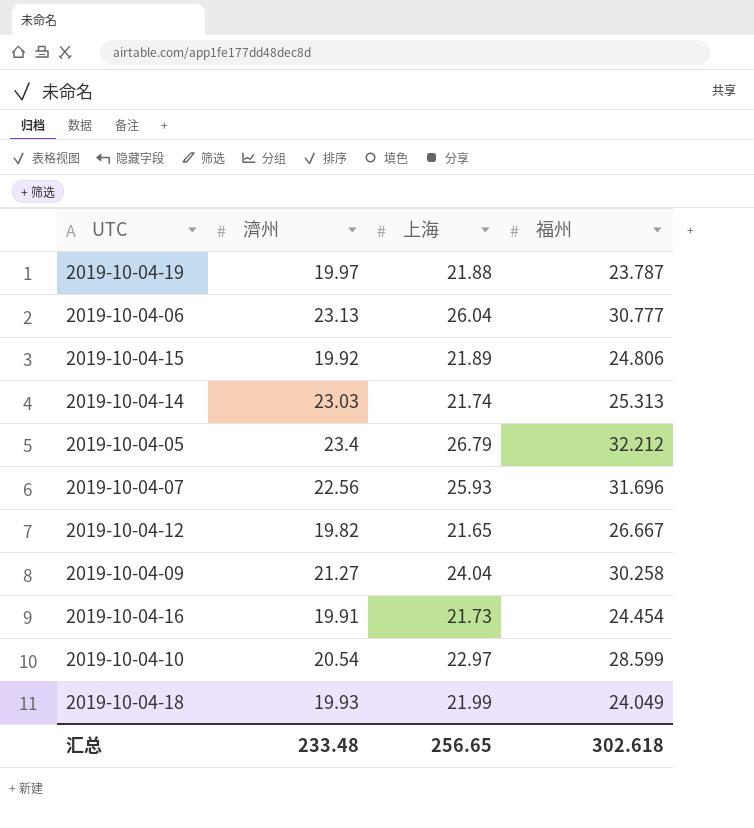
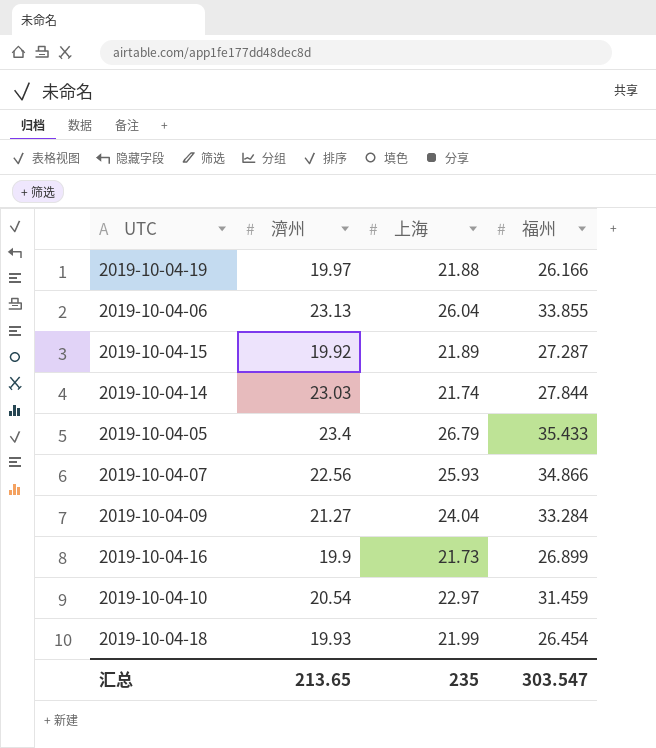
row 2019-10-04-12: 19.82 | 21.65 | 26.667 -> none
2019-10-04-19 | 福州: 23.787 -> 26.166
2019-10-04-06 | 福州: 30.777 -> 33.855
2019-10-04-15 | 福州: 24.806 -> 27.287
2019-10-04-14 | 福州: 25.313 -> 27.844
2019-10-04-05 | 福州: 32.212 -> 35.433
2019-10-04-07 | 福州: 31.696 -> 34.866
2019-10-04-09 | 福州: 30.258 -> 33.284
2019-10-04-16 | 濟州: 19.91 -> 19.9
2019-10-04-16 | 福州: 24.454 -> 26.899
2019-10-04-10 | 福州: 28.599 -> 31.459
2019-10-04-18 | 福州: 24.049 -> 26.454
汇总 | 濟州: 233.48 -> 213.65
汇总 | 上海: 256.65 -> 235
汇总 | 福州: 302.618 -> 303.547

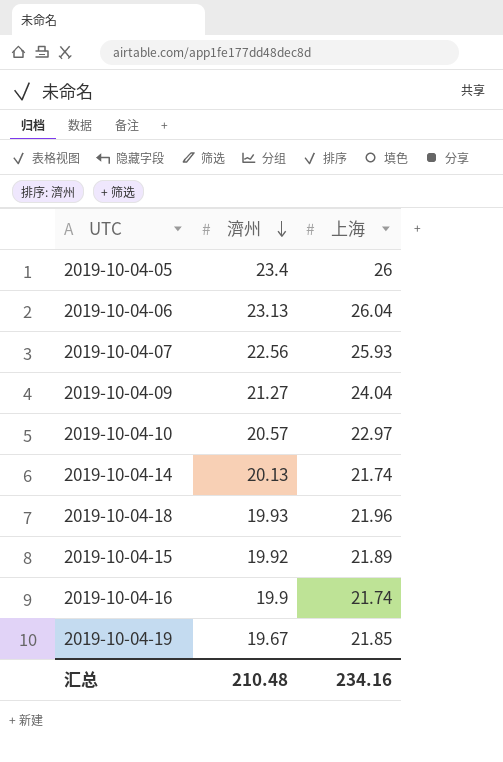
row order: none -> 濟州 descending
column 福州 | position: 4 -> none
2019-10-04-05 | 上海: 26.79 -> 26
2019-10-04-10 | 濟州: 20.54 -> 20.57
2019-10-04-14 | 濟州: 23.03 -> 20.13
2019-10-04-18 | 上海: 21.99 -> 21.96
2019-10-04-16 | 上海: 21.73 -> 21.74
2019-10-04-19 | 濟州: 19.97 -> 19.67
2019-10-04-19 | 上海: 21.88 -> 21.85
汇总 | 濟州: 213.65 -> 210.48
汇总 | 上海: 235 -> 234.16

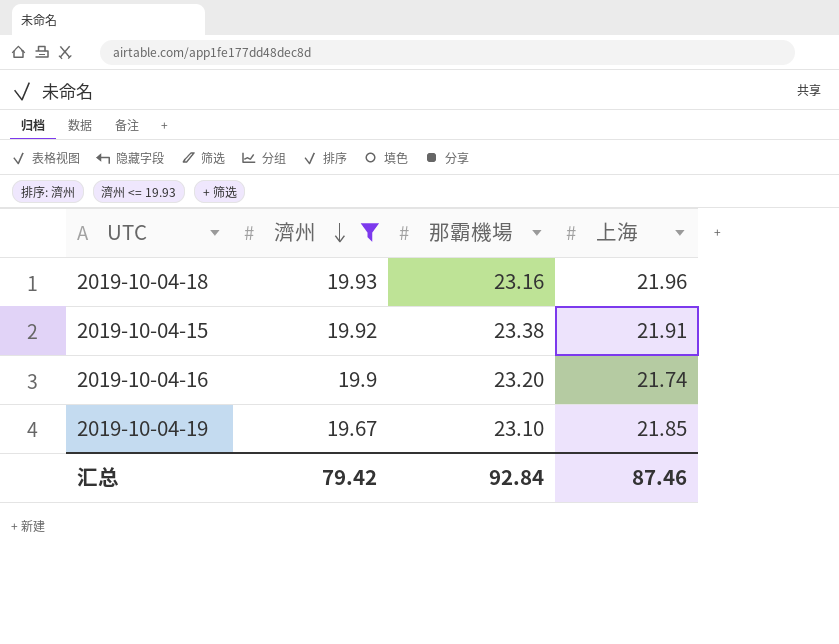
filter: none -> 濟州 <= 19.93
column 那霸機場 | position: none -> 3
2019-10-04-15 | 上海: 21.89 -> 21.91
汇总 | 濟州: 210.48 -> 79.42
汇总 | 上海: 234.16 -> 87.46

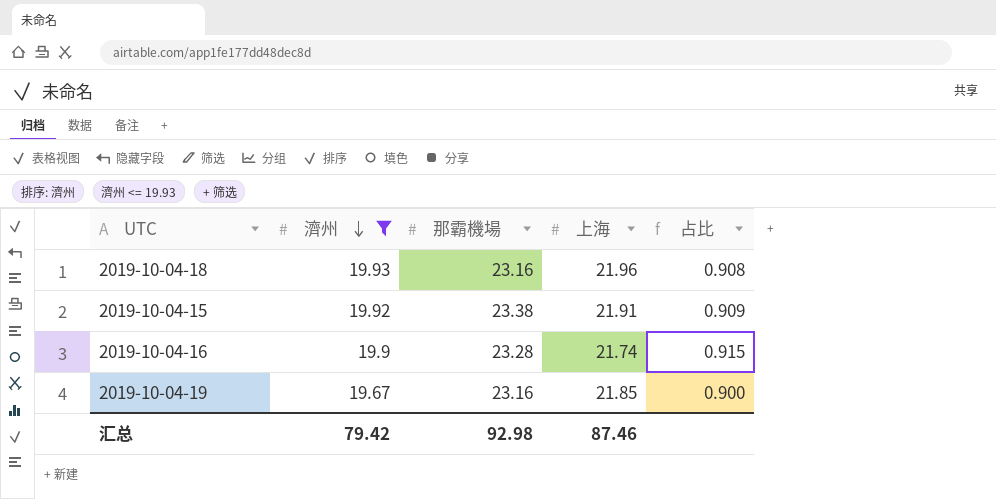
column 占比 | formula: none -> [濟州] / [上海]
2019-10-04-16 | 那霸機場: 23.20 -> 23.28
2019-10-04-19 | 那霸機場: 23.10 -> 23.16
汇总 | 那霸機場: 92.84 -> 92.98

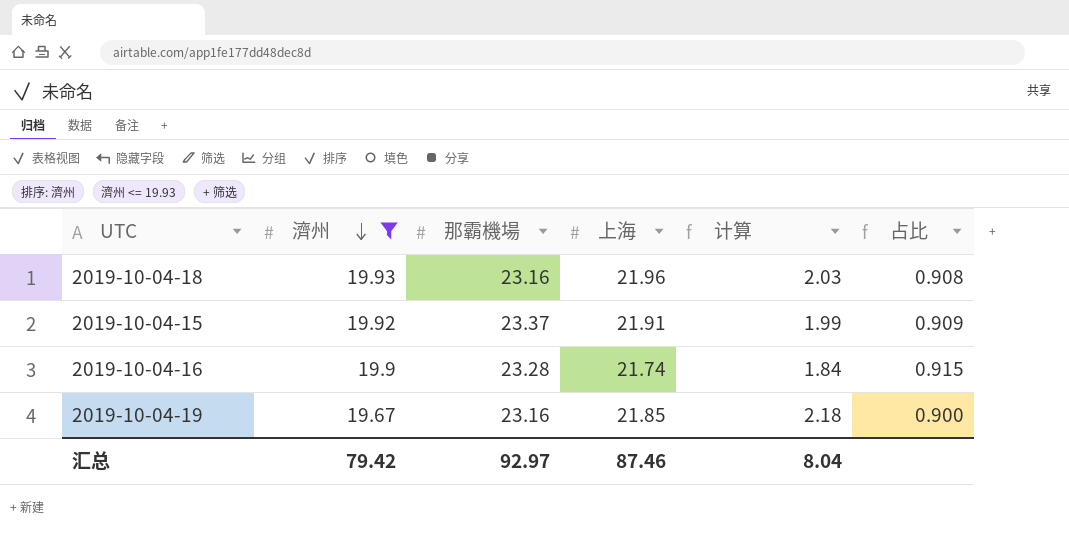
column 计算 | formula: none -> [上海] - [濟州]
2019-10-04-15 | 那霸機場: 23.38 -> 23.37
汇总 | 那霸機場: 92.98 -> 92.97

